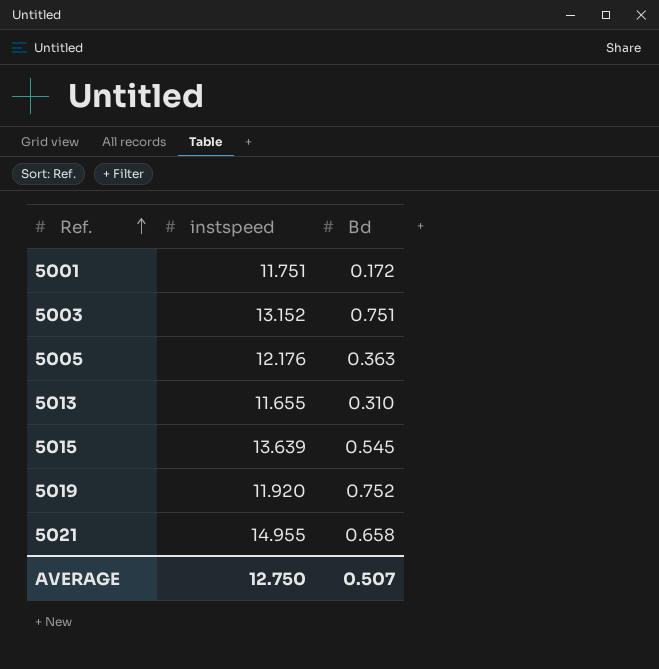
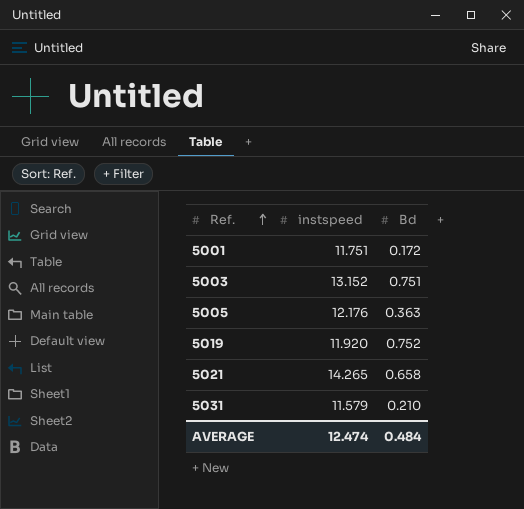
row 5013: 11.655 | 0.310 -> none
row 5015: 13.639 | 0.545 -> none
5021 | instspeed: 14.955 -> 14.265
row 5031: none -> 11.579 | 0.210
AVERAGE | instspeed: 12.750 -> 12.474
AVERAGE | Bd: 0.507 -> 0.484

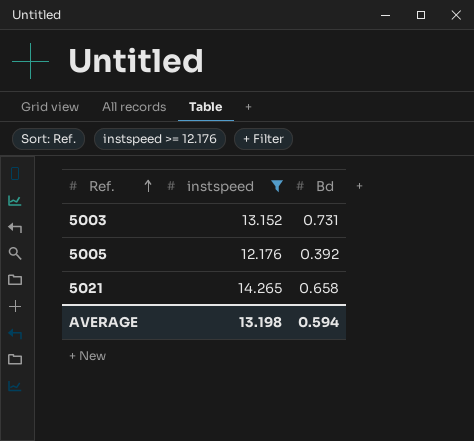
filter: none -> instspeed >= 12.176
5003 | Bd: 0.751 -> 0.731
5005 | Bd: 0.363 -> 0.392
AVERAGE | instspeed: 12.474 -> 13.198
AVERAGE | Bd: 0.484 -> 0.594

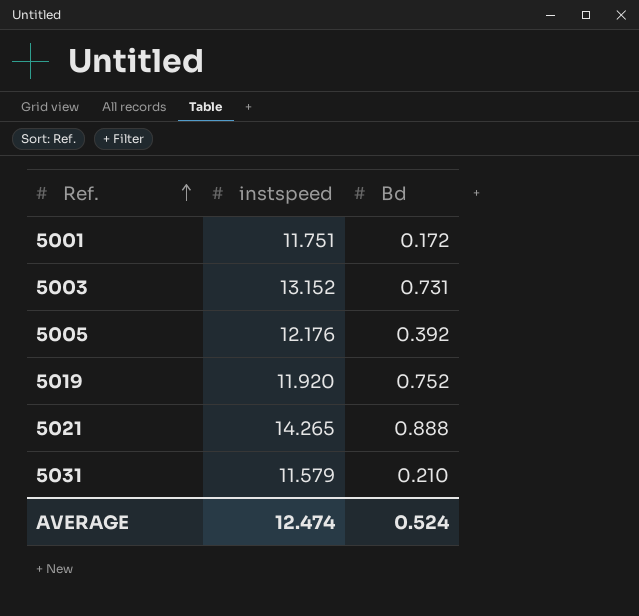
filter: instspeed >= 12.176 -> none
5021 | Bd: 0.658 -> 0.888
AVERAGE | instspeed: 13.198 -> 12.474
AVERAGE | Bd: 0.594 -> 0.524

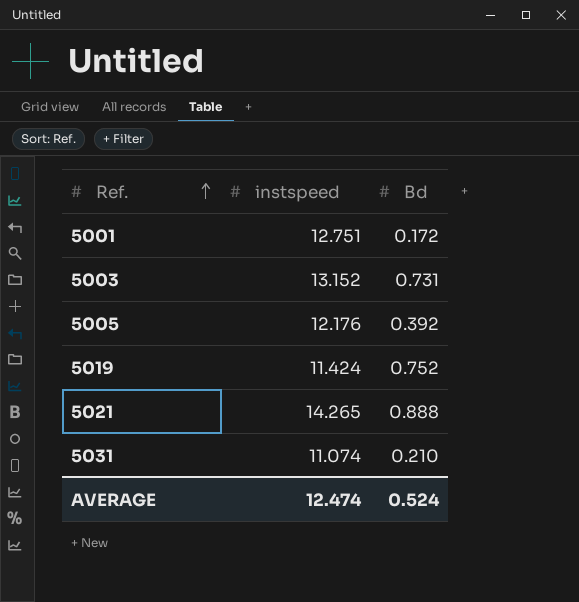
5001 | instspeed: 11.751 -> 12.751
5019 | instspeed: 11.920 -> 11.424
5031 | instspeed: 11.579 -> 11.074

